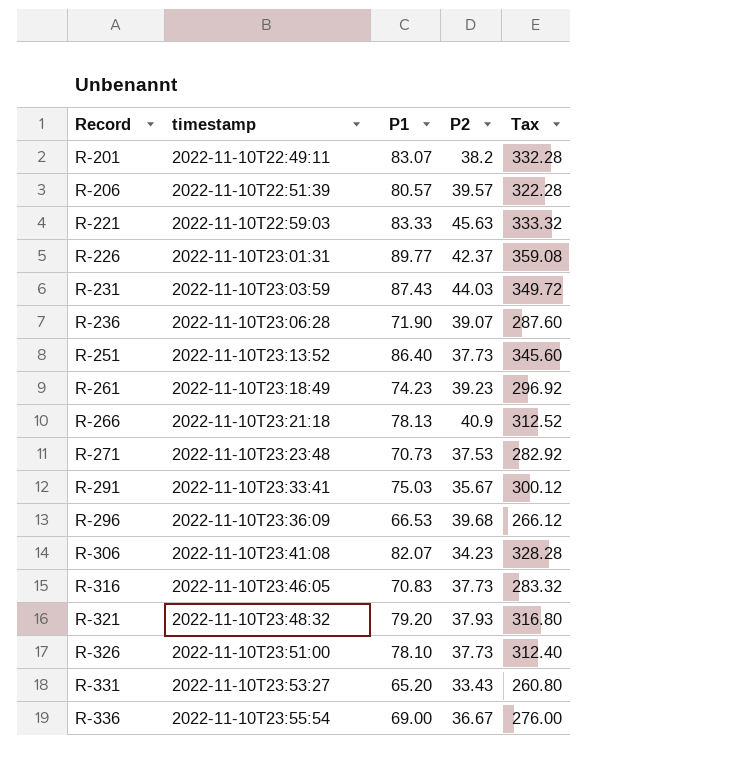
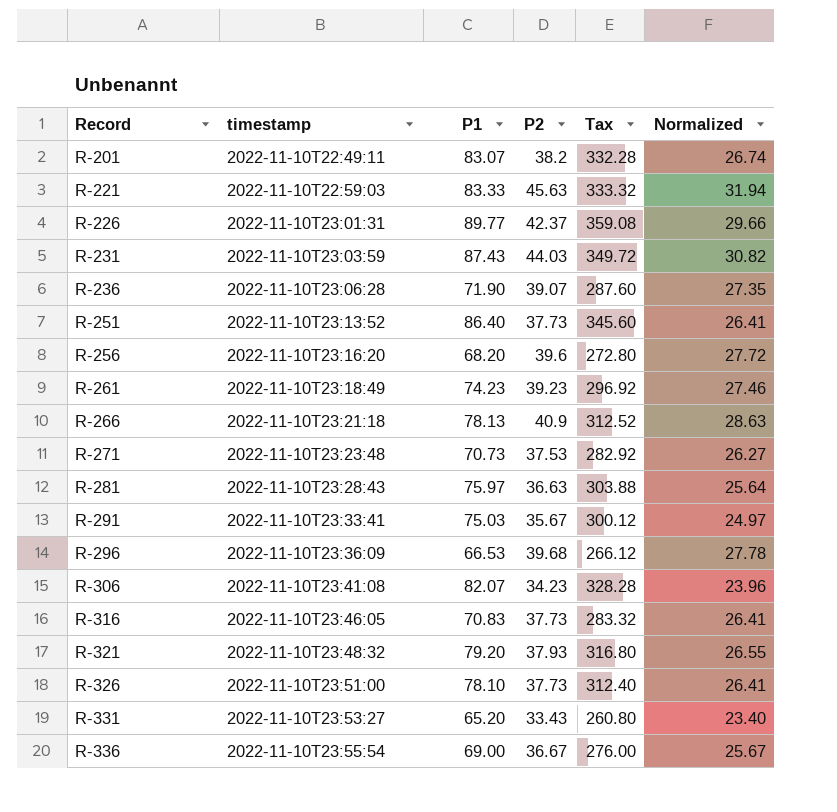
column Normalized | formula: none -> [P2] * 0.7
row R-206: 2022-11-10T22:51:39 | 80.57 | 39.57 | 322.28 -> none
row R-256: none -> 2022-11-10T23:16:20 | 68.20 | 39.6 | 272.80 | 27.72
row R-281: none -> 2022-11-10T23:28:43 | 75.97 | 36.63 | 303.88 | 25.64

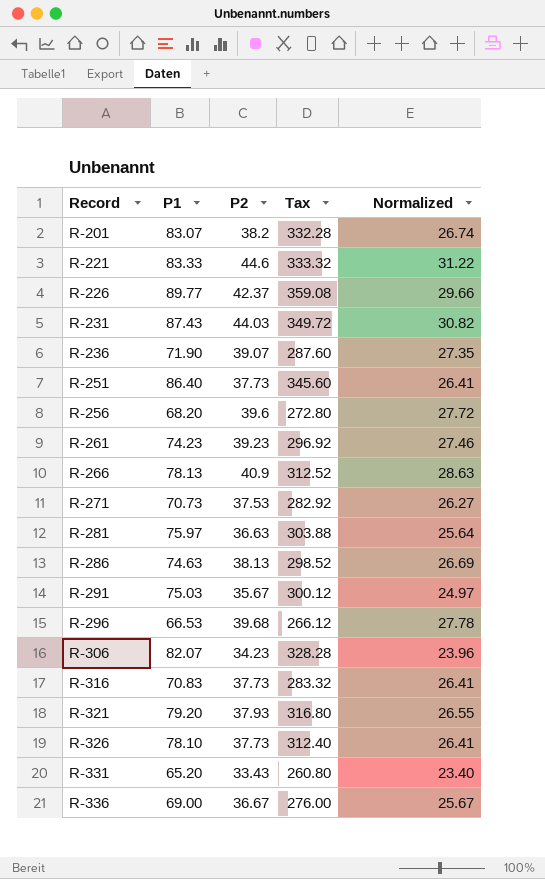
column timestamp | position: 2 -> none
R-221 | P2: 45.63 -> 44.6
R-221 | Normalized: 31.94 -> 31.22
row R-286: none -> 74.63 | 38.13 | 298.52 | 26.69

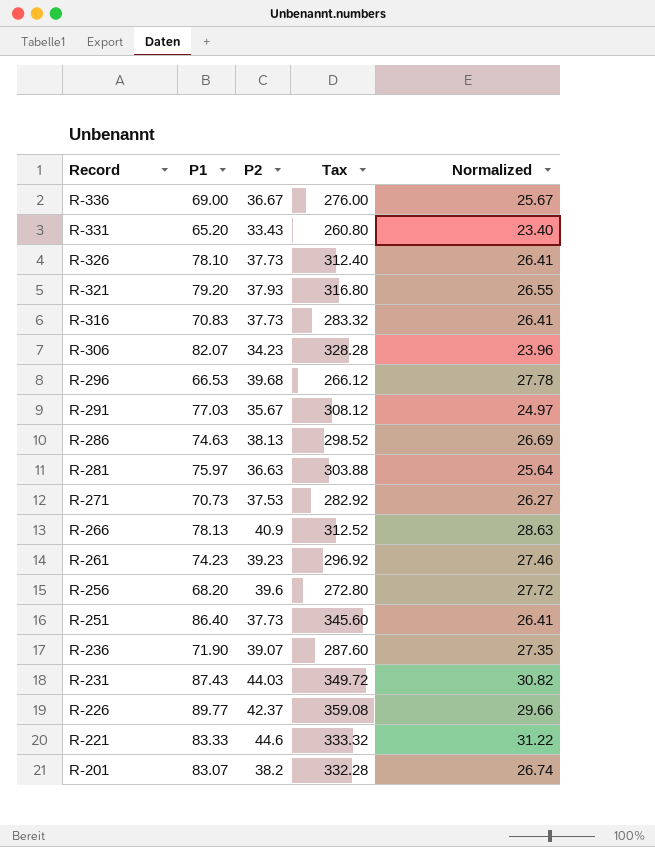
row order: Record ascending -> Record descending
R-291 | P1: 75.03 -> 77.03
R-291 | Tax: 300.12 -> 308.12

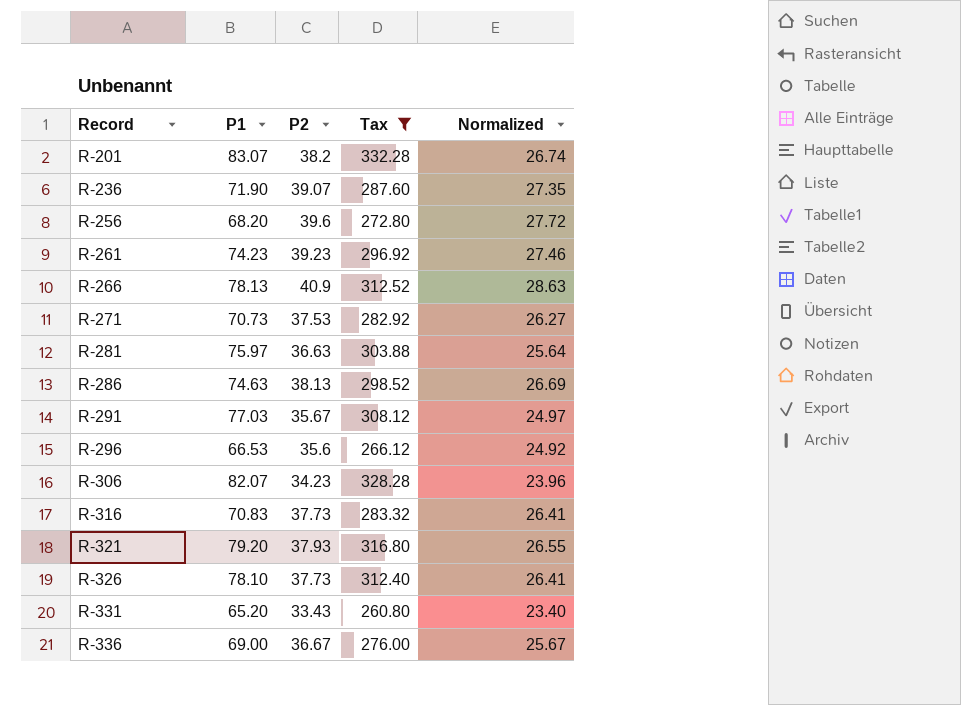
filter: none -> Tax <= 332.28
row order: Record descending -> Record ascending
R-296 | P2: 39.68 -> 35.6
R-296 | Normalized: 27.78 -> 24.92

